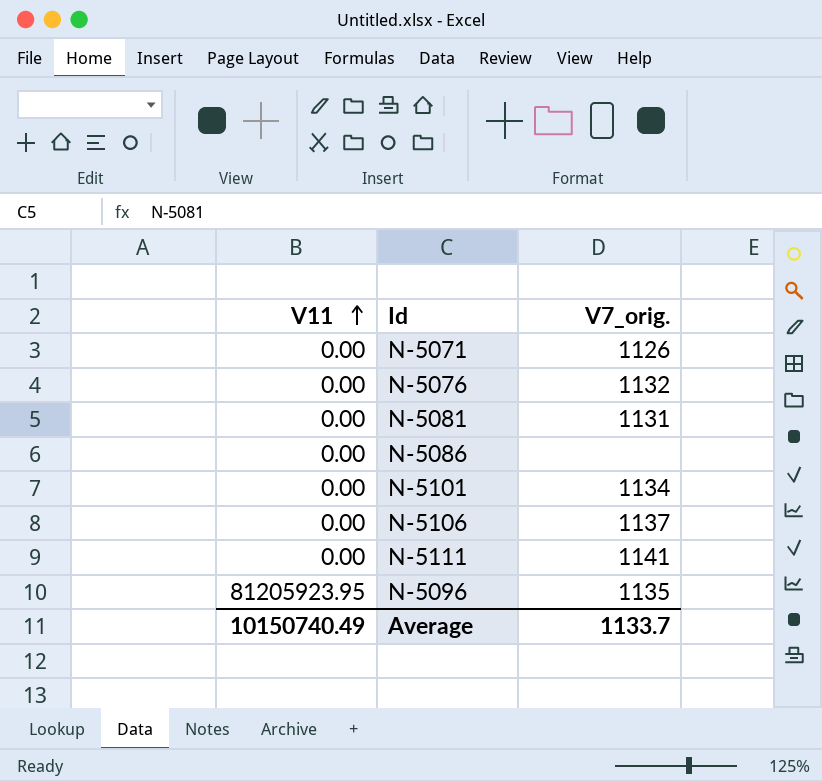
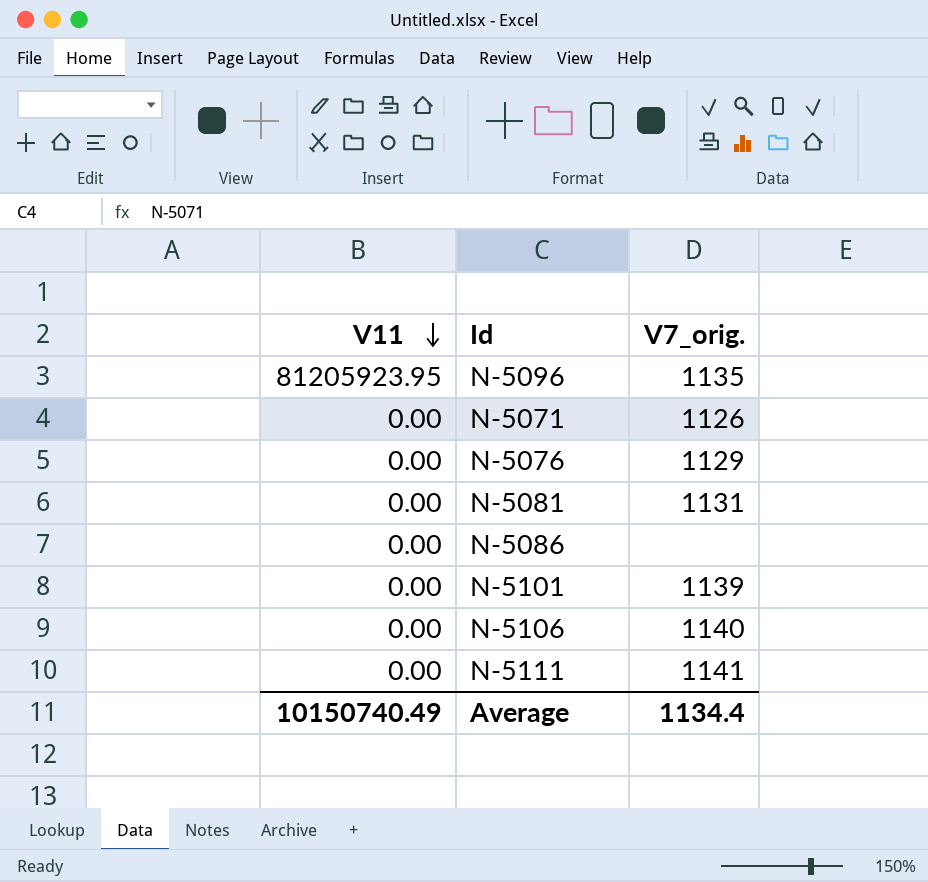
row order: V11 ascending -> V11 descending
N-5076 | V7_orig.: 1132 -> 1129
N-5101 | V7_orig.: 1134 -> 1139
N-5106 | V7_orig.: 1137 -> 1140
Average | V7_orig.: 1133.7 -> 1134.4

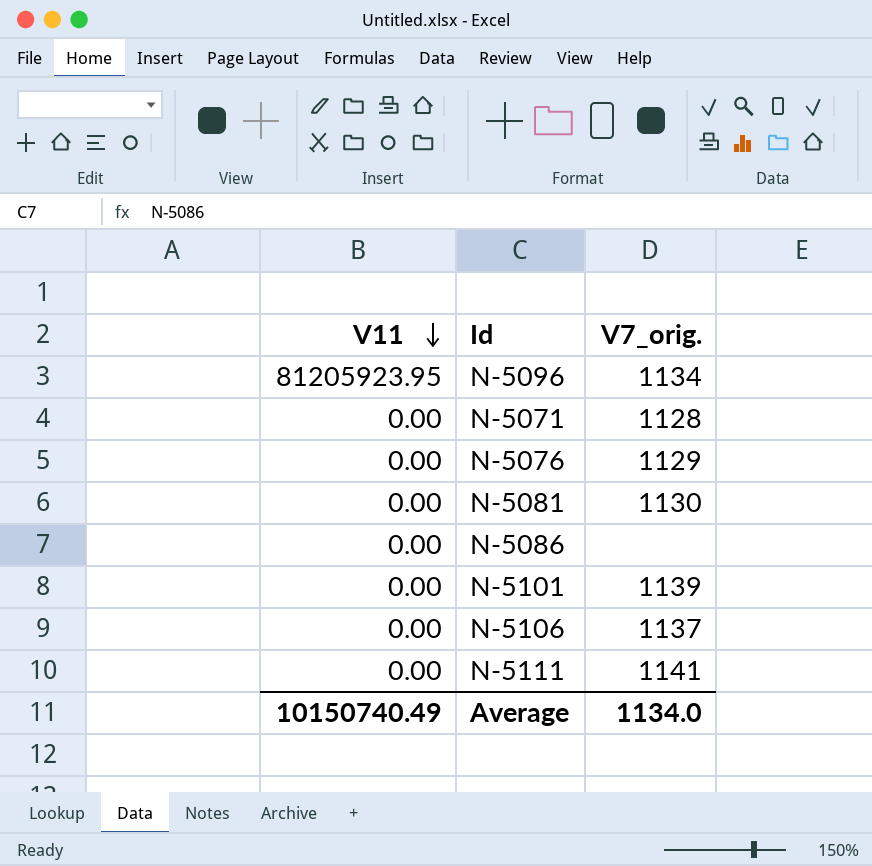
N-5096 | V7_orig.: 1135 -> 1134
N-5071 | V7_orig.: 1126 -> 1128
N-5081 | V7_orig.: 1131 -> 1130
N-5106 | V7_orig.: 1140 -> 1137
Average | V7_orig.: 1134.4 -> 1134.0

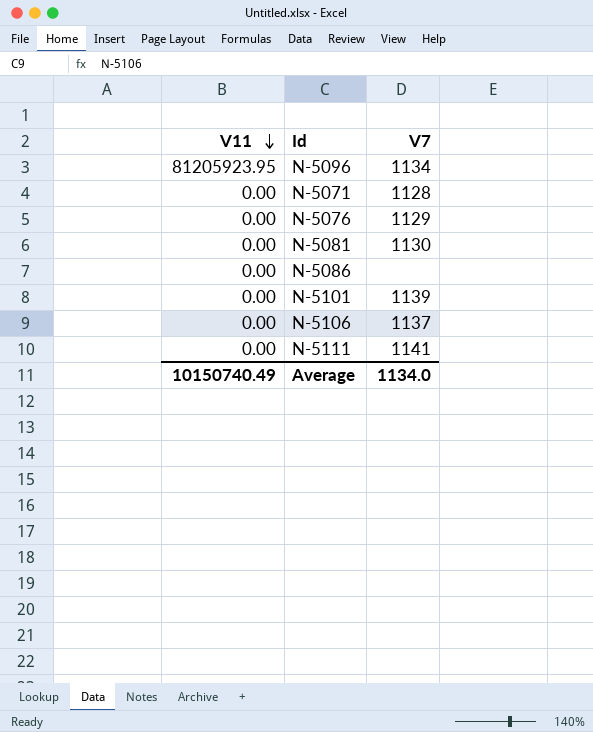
column name: V7_orig. -> V7

